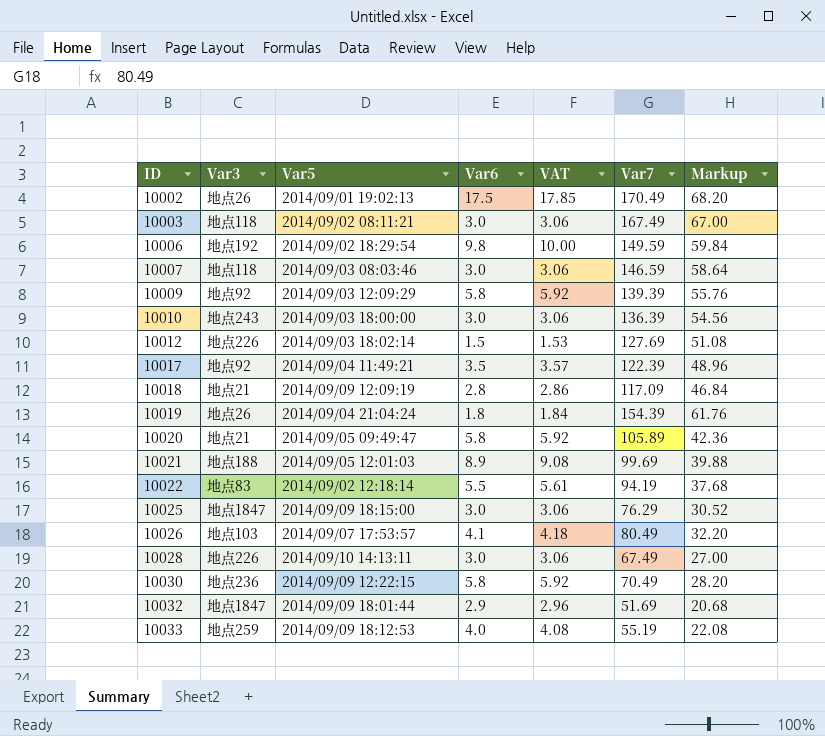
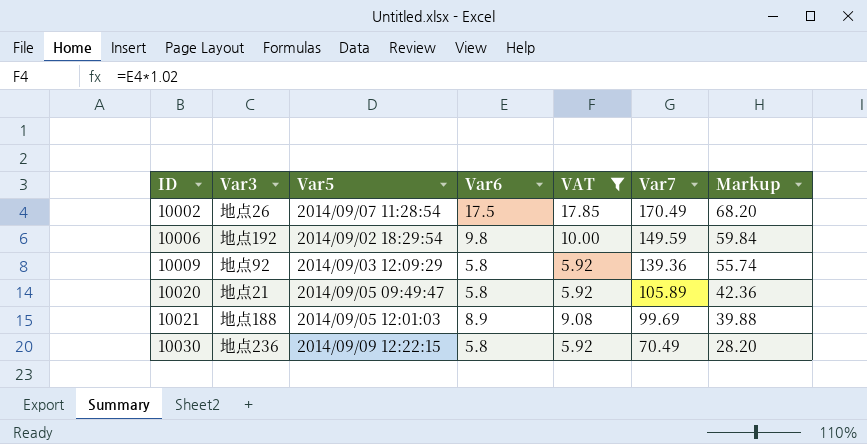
filter: none -> VAT >= 5.92
10002 | Var5: 2014/09/01 19:02:13 -> 2014/09/07 11:28:54
10009 | Var7: 139.39 -> 139.36
10009 | Markup: 55.76 -> 55.74

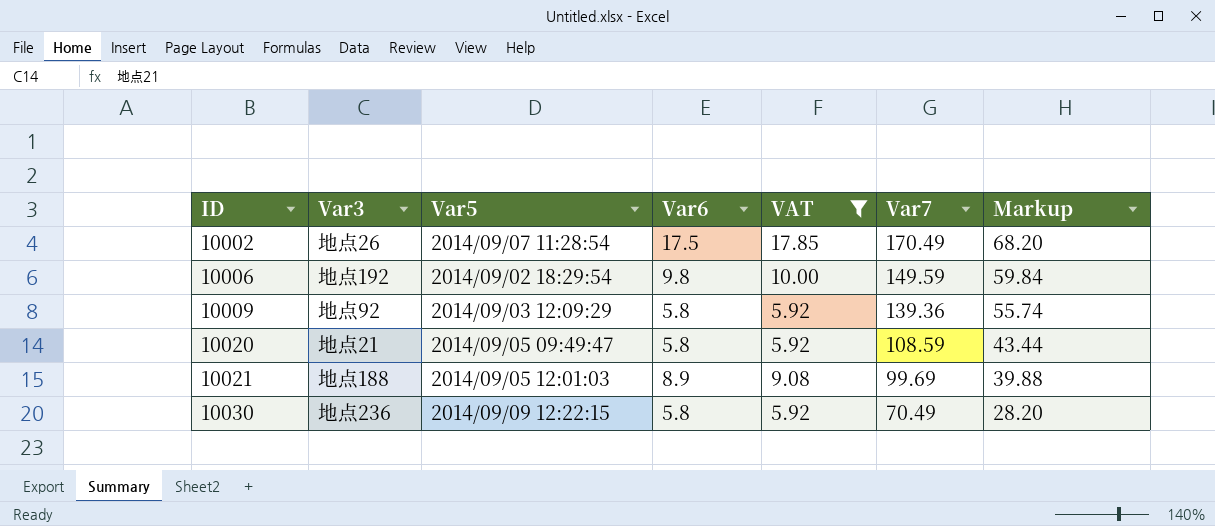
10020 | Var7: 105.89 -> 108.59
10020 | Markup: 42.36 -> 43.44

